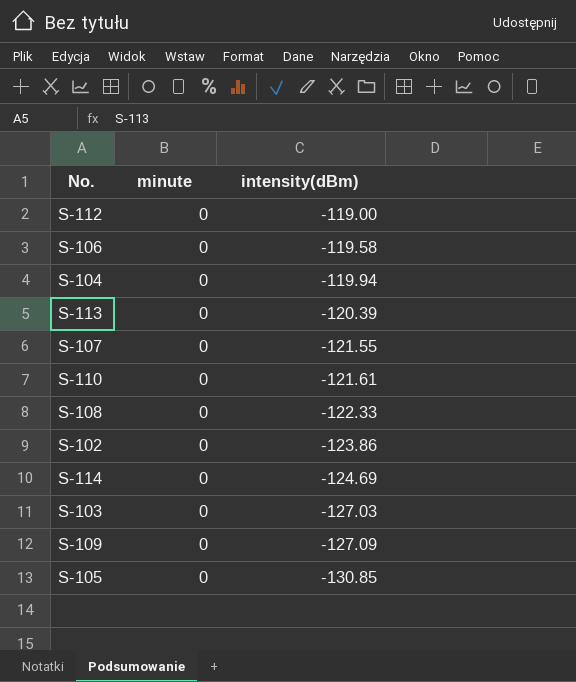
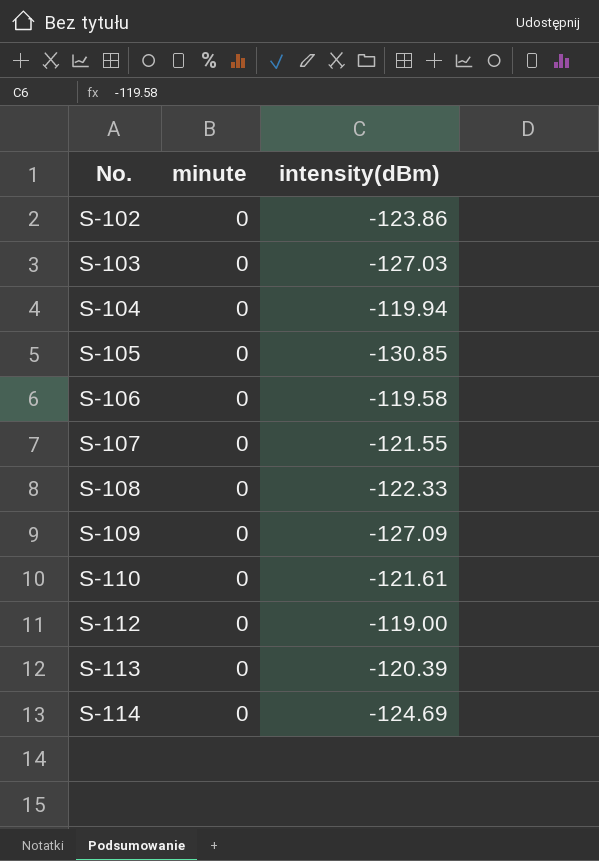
row order: intensity(dBm) descending -> No. ascending

